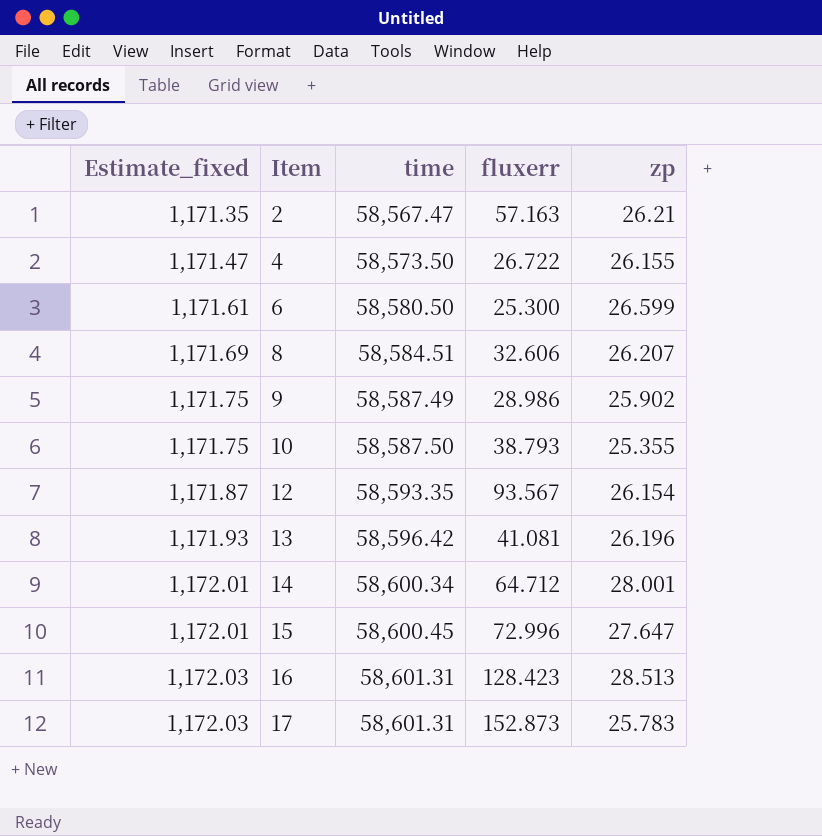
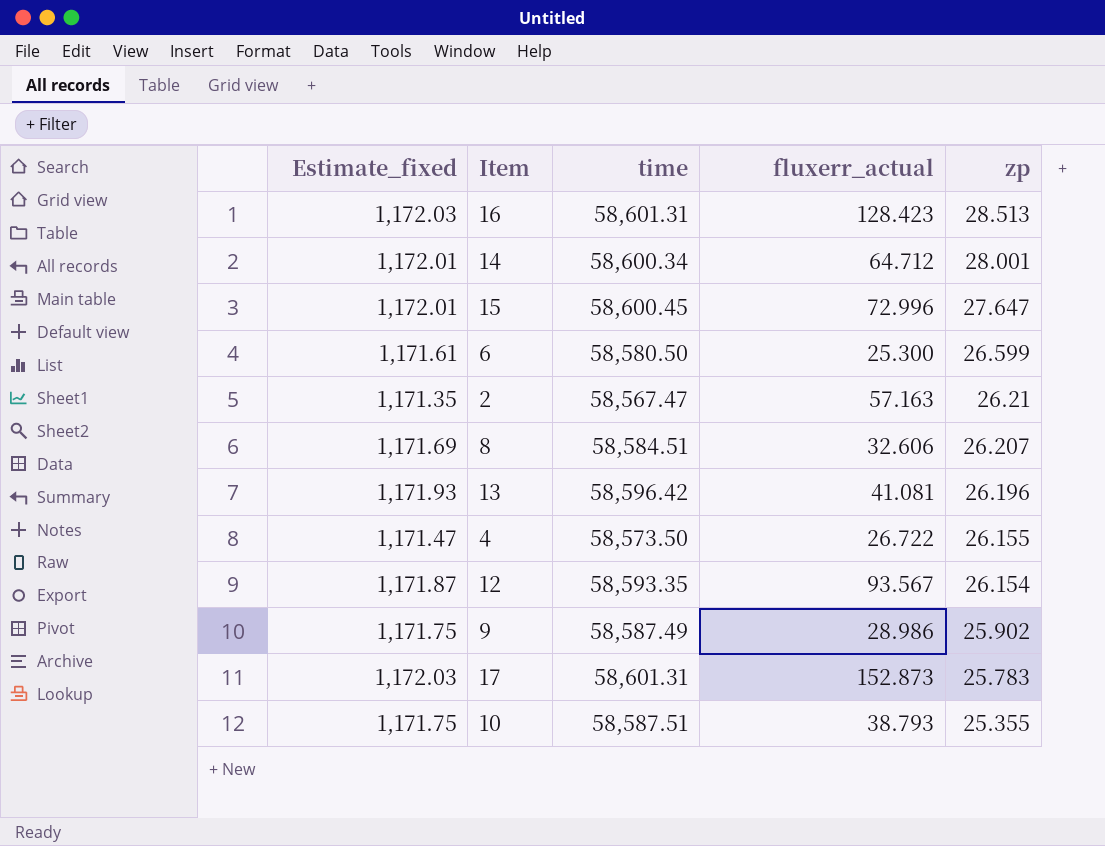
row order: Estimate_fixed ascending -> zp descending
column name: fluxerr -> fluxerr_actual
10 | time: 58,587.50 -> 58,587.51

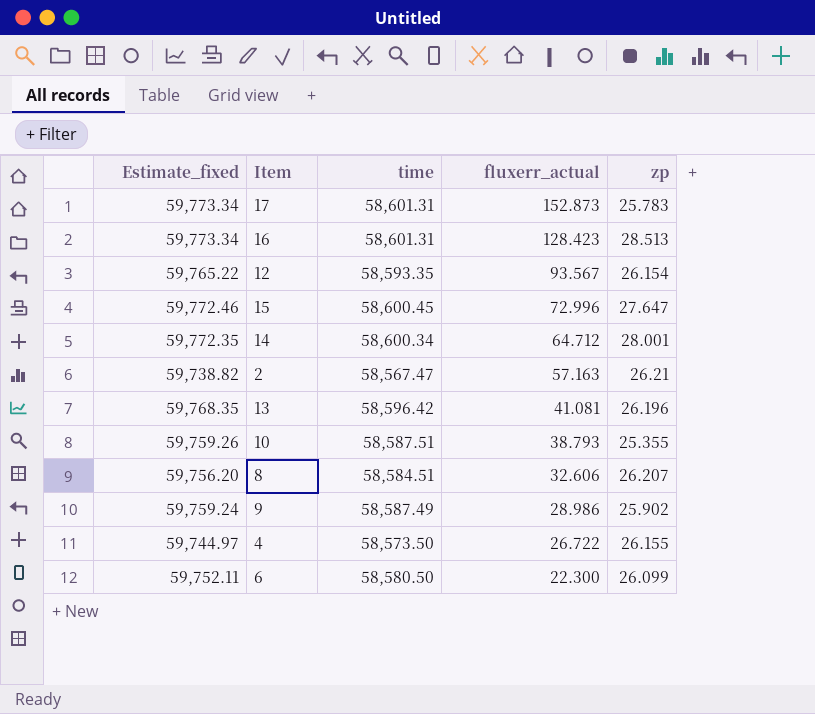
row order: zp descending -> fluxerr_actual descending
column Estimate_fixed | formula: [time] * 0.02 -> [time] * 1.02
6 | fluxerr_actual: 25.300 -> 22.300
6 | zp: 26.599 -> 26.099

